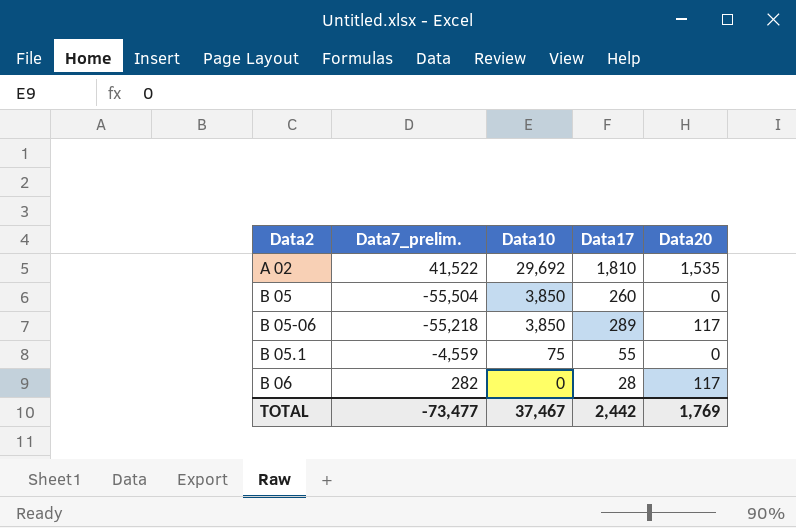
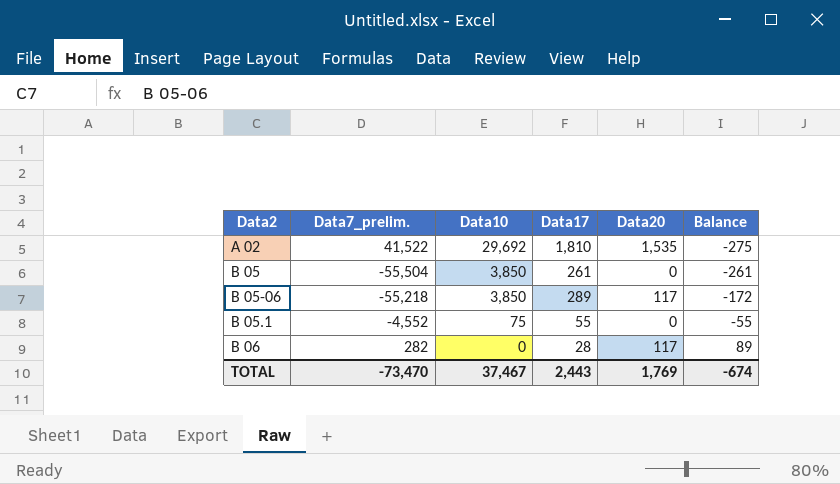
column Balance | formula: none -> [Data20] - [Data17]
B 05 | Data17: 260 -> 261
B 05.1 | Data7_prelim.: -4,559 -> -4,552
TOTAL | Data7_prelim.: -73,477 -> -73,470
TOTAL | Data17: 2,442 -> 2,443

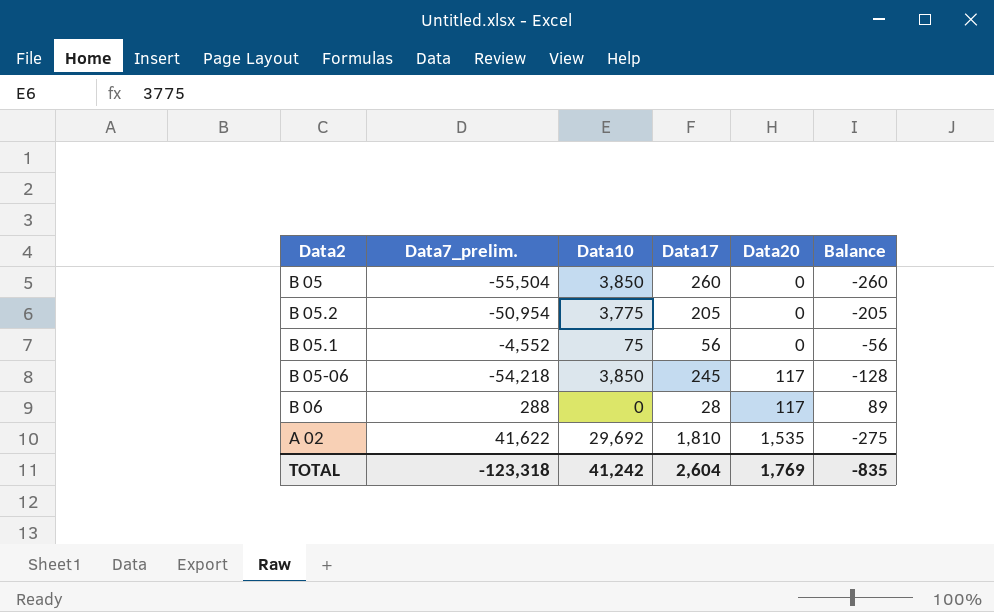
row order: Data10 descending -> Data20 ascending
B 05 | Data17: 261 -> 260
B 05 | Balance: -261 -> -260
row B 05.2: none -> -50,954 | 3,775 | 205 | 0 | -205
B 05.1 | Data17: 55 -> 56
B 05.1 | Balance: -55 -> -56
B 05-06 | Data7_prelim.: -55,218 -> -54,218
B 05-06 | Data17: 289 -> 245
B 05-06 | Balance: -172 -> -128
B 06 | Data7_prelim.: 282 -> 288
А 02 | Data7_prelim.: 41,522 -> 41,622
TOTAL | Data7_prelim.: -73,470 -> -123,318
TOTAL | Data10: 37,467 -> 41,242
TOTAL | Data17: 2,443 -> 2,604
TOTAL | Balance: -674 -> -835

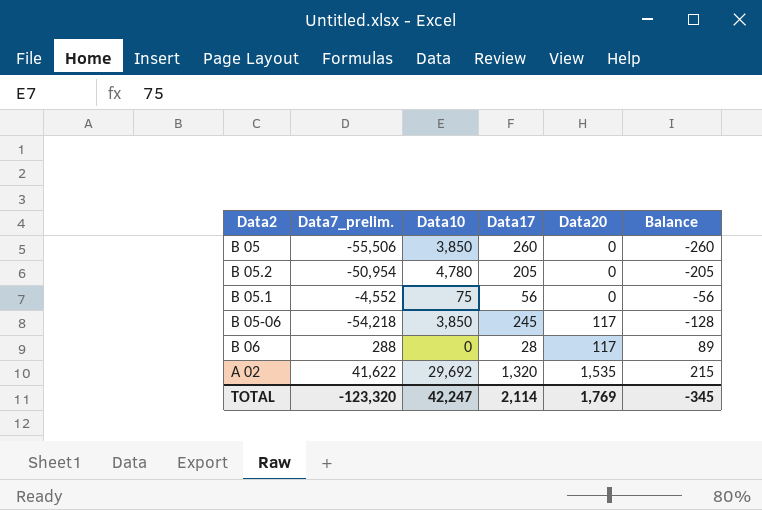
B 05 | Data7_prelim.: -55,504 -> -55,506
B 05.2 | Data10: 3,775 -> 4,780
А 02 | Data17: 1,810 -> 1,320
А 02 | Balance: -275 -> 215
TOTAL | Data7_prelim.: -123,318 -> -123,320
TOTAL | Data10: 41,242 -> 42,247
TOTAL | Data17: 2,604 -> 2,114
TOTAL | Balance: -835 -> -345

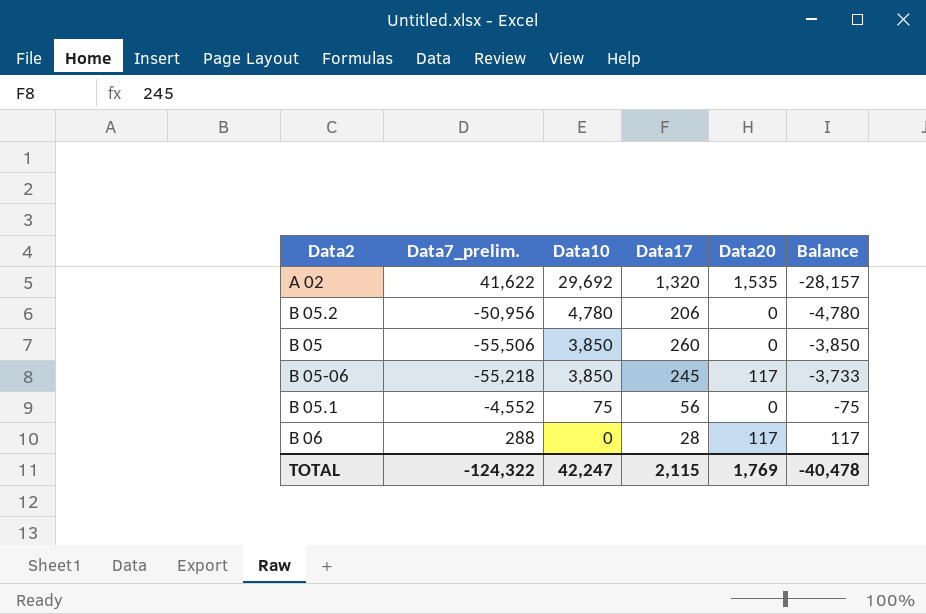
row order: Data20 ascending -> Data10 descending
column Balance | formula: [Data20] - [Data17] -> [Data20] - [Data10]
B 05.2 | Data7_prelim.: -50,954 -> -50,956
B 05.2 | Data17: 205 -> 206
B 05-06 | Data7_prelim.: -54,218 -> -55,218
TOTAL | Data7_prelim.: -123,320 -> -124,322
TOTAL | Data17: 2,114 -> 2,115
TOTAL | Balance: -345 -> -40,478

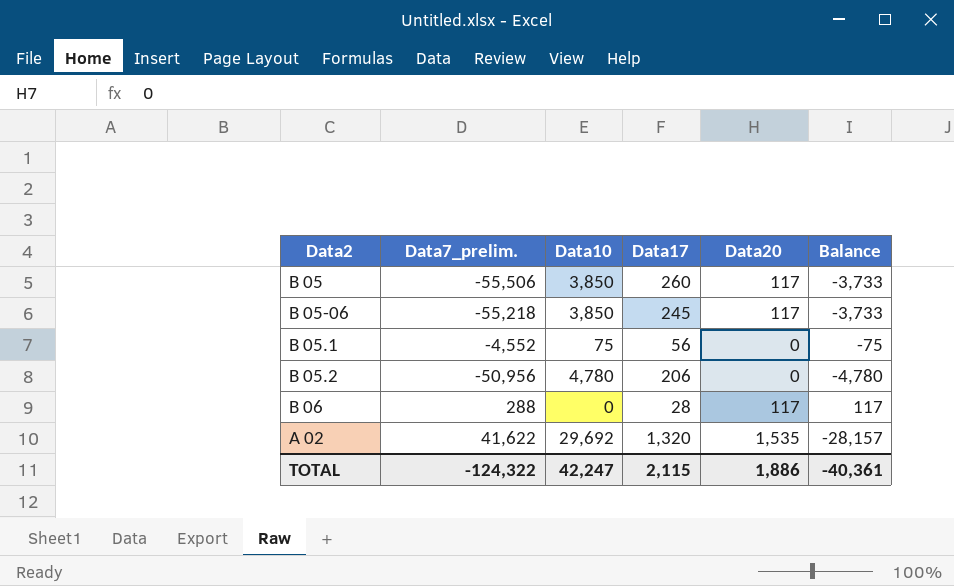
row order: Data10 descending -> Data2 ascending
B 05 | Data20: 0 -> 117
B 05 | Balance: -3,850 -> -3,733
TOTAL | Data20: 1,769 -> 1,886
TOTAL | Balance: -40,478 -> -40,361

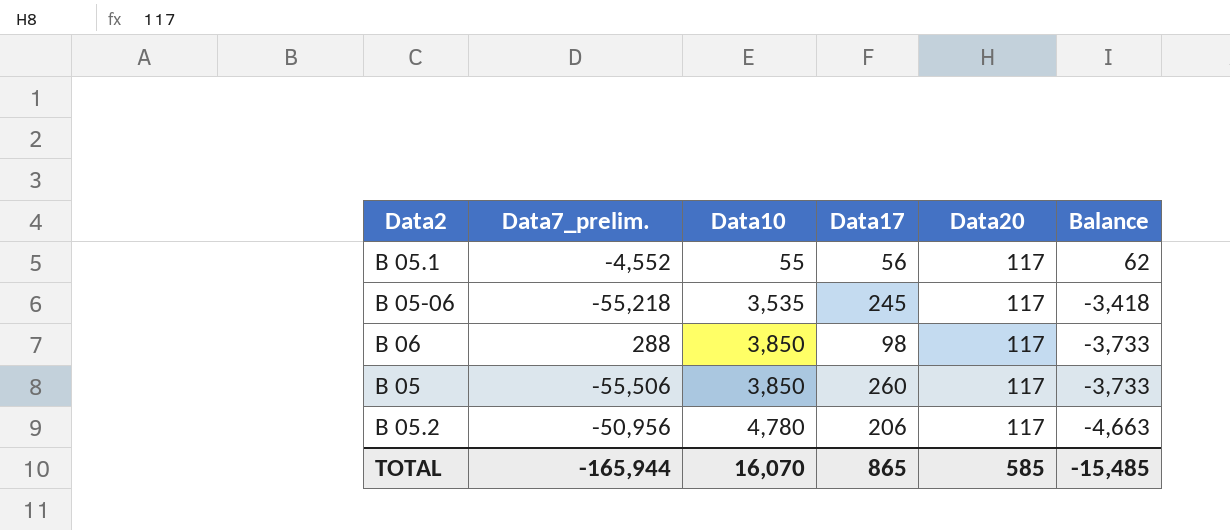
row order: Data2 ascending -> Data10 ascending
row А 02: 41,622 | 29,692 | 1,320 | 1,535 | -28,157 -> none
B 05.1 | Data10: 75 -> 55
B 05.1 | Data20: 0 -> 117
B 05.1 | Balance: -75 -> 62
B 05-06 | Data10: 3,850 -> 3,535
B 05-06 | Balance: -3,733 -> -3,418
B 06 | Data10: 0 -> 3,850
B 06 | Data17: 28 -> 98
B 06 | Balance: 117 -> -3,733
B 05.2 | Data20: 0 -> 117
B 05.2 | Balance: -4,780 -> -4,663
TOTAL | Data7_prelim.: -124,322 -> -165,944
TOTAL | Data10: 42,247 -> 16,070
TOTAL | Data17: 2,115 -> 865
TOTAL | Data20: 1,886 -> 585
TOTAL | Balance: -40,361 -> -15,485

